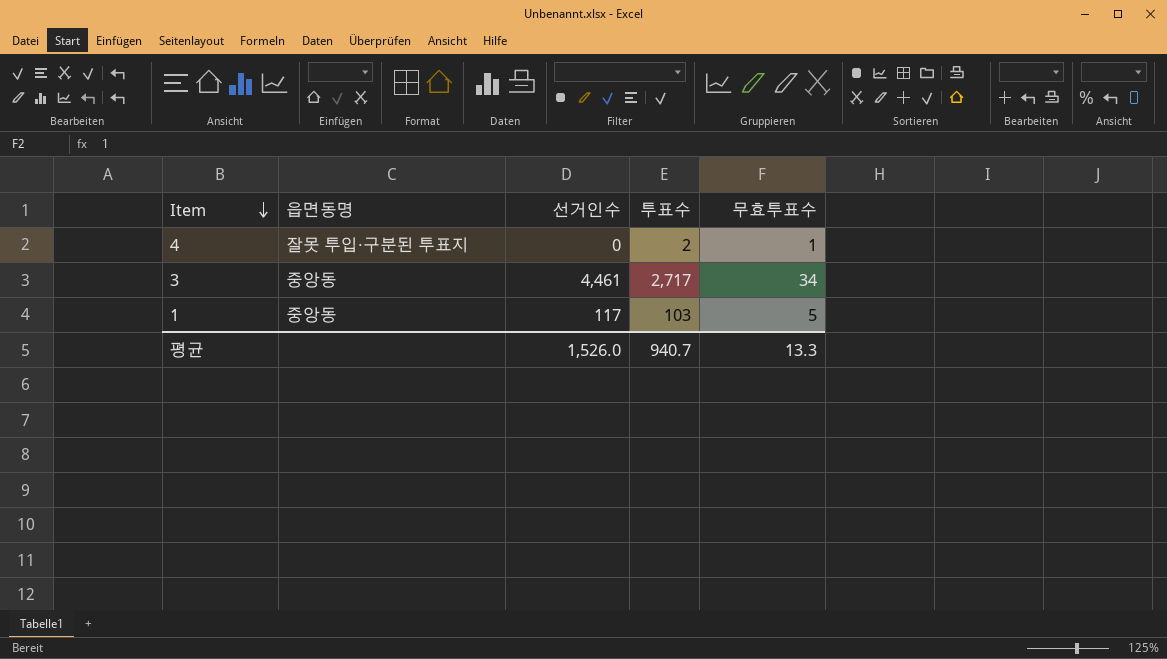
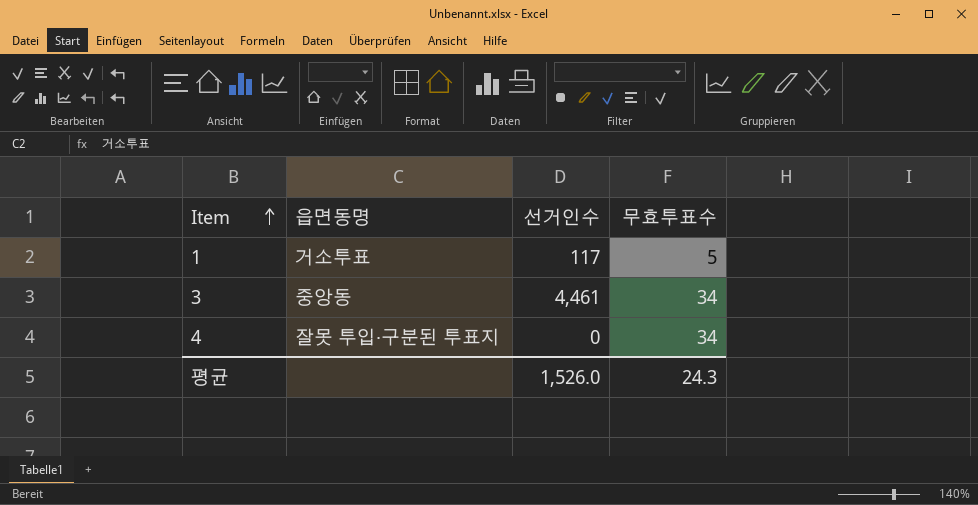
row order: Item descending -> Item ascending
column 투표수 | position: 4 -> none
1 | 읍면동명: 중앙동 -> 거소투표
4 | 무효투표수: 1 -> 34
평균 | 무효투표수: 13.3 -> 24.3

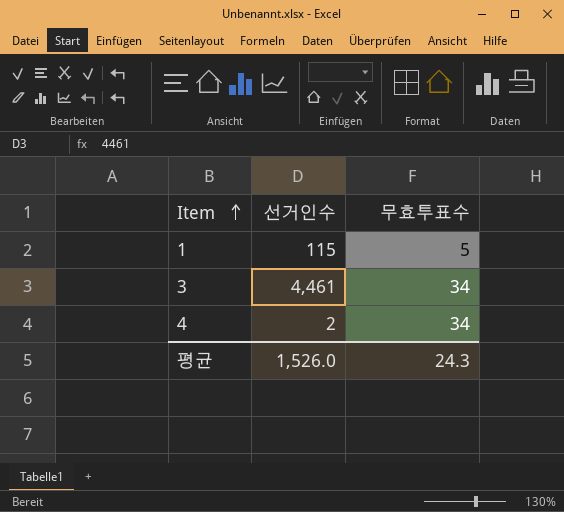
column 읍면동명 | position: 2 -> none
1 | 선거인수: 117 -> 115
4 | 선거인수: 0 -> 2

